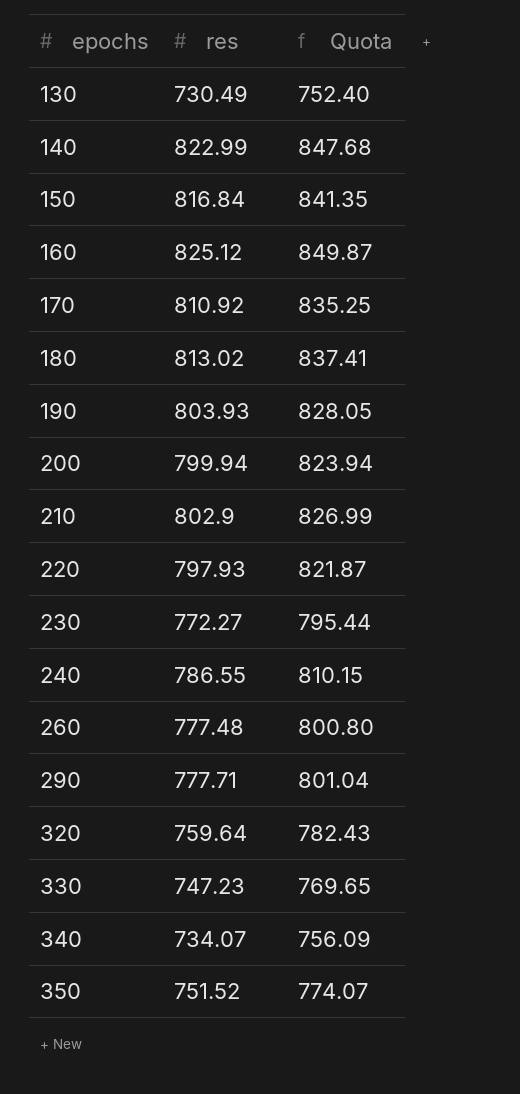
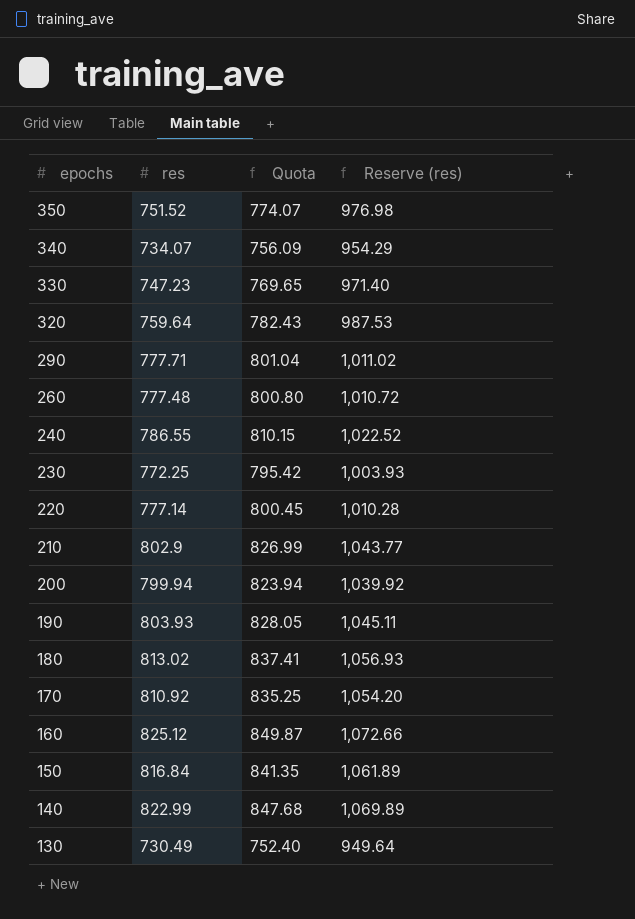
row order: epochs ascending -> epochs descending
column Reserve (res) | formula: none -> [res] * 1.3
230 | res: 772.27 -> 772.25
230 | Quota: 795.44 -> 795.42
220 | res: 797.93 -> 777.14
220 | Quota: 821.87 -> 800.45

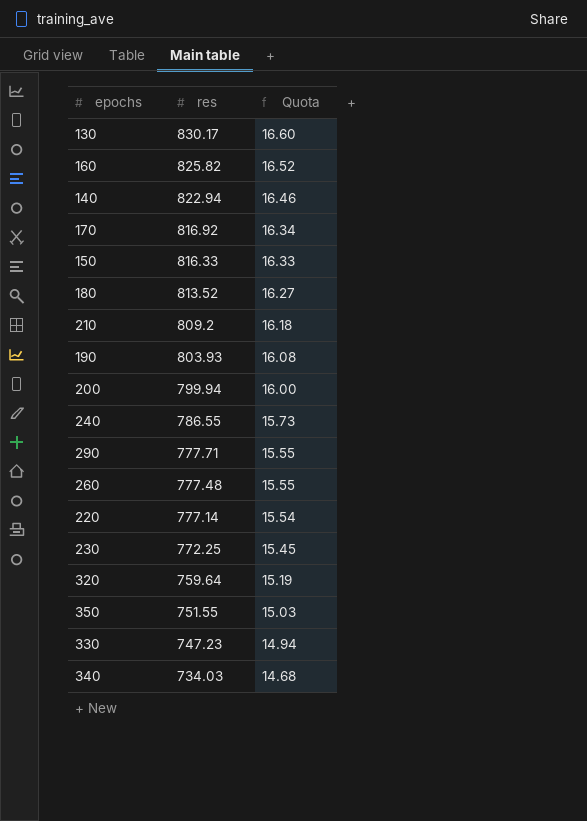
row order: epochs descending -> res descending
column Reserve (res) | formula: [res] * 1.3 -> none
column Quota | formula: [res] * 1.03 -> [res] * 0.02
130 | res: 730.49 -> 830.17
160 | res: 825.12 -> 825.82
140 | res: 822.99 -> 822.94
170 | res: 810.92 -> 816.92
150 | res: 816.84 -> 816.33
180 | res: 813.02 -> 813.52
210 | res: 802.9 -> 809.2
350 | res: 751.52 -> 751.55
340 | res: 734.07 -> 734.03

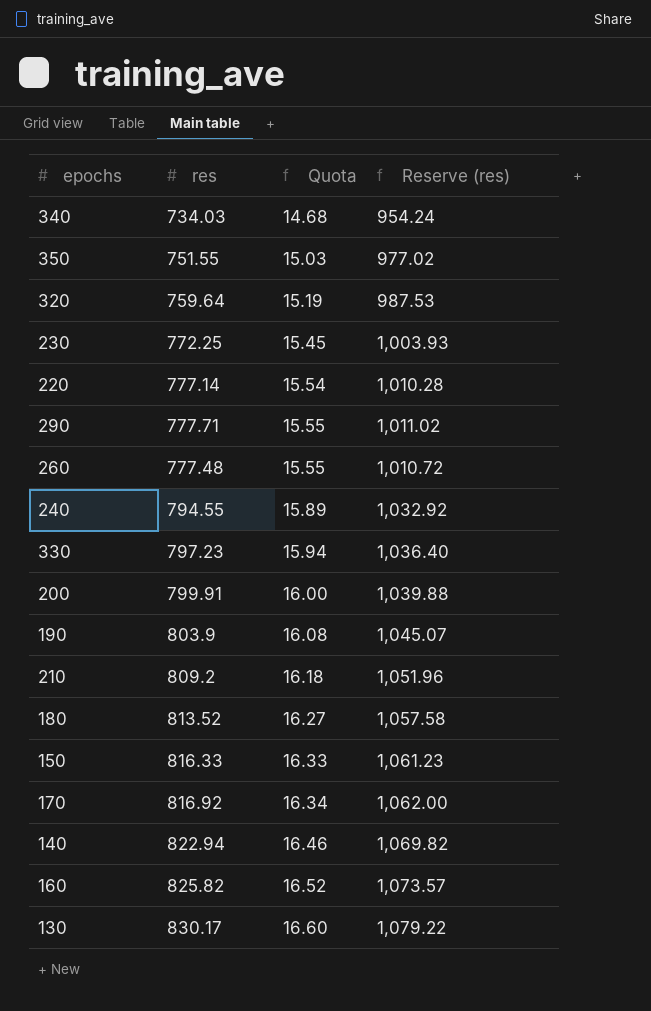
row order: res descending -> Quota ascending
column Reserve (res) | formula: none -> [res] * 1.3
240 | res: 786.55 -> 794.55
240 | Quota: 15.73 -> 15.89
330 | res: 747.23 -> 797.23
330 | Quota: 14.94 -> 15.94
200 | res: 799.94 -> 799.91
190 | res: 803.93 -> 803.9

